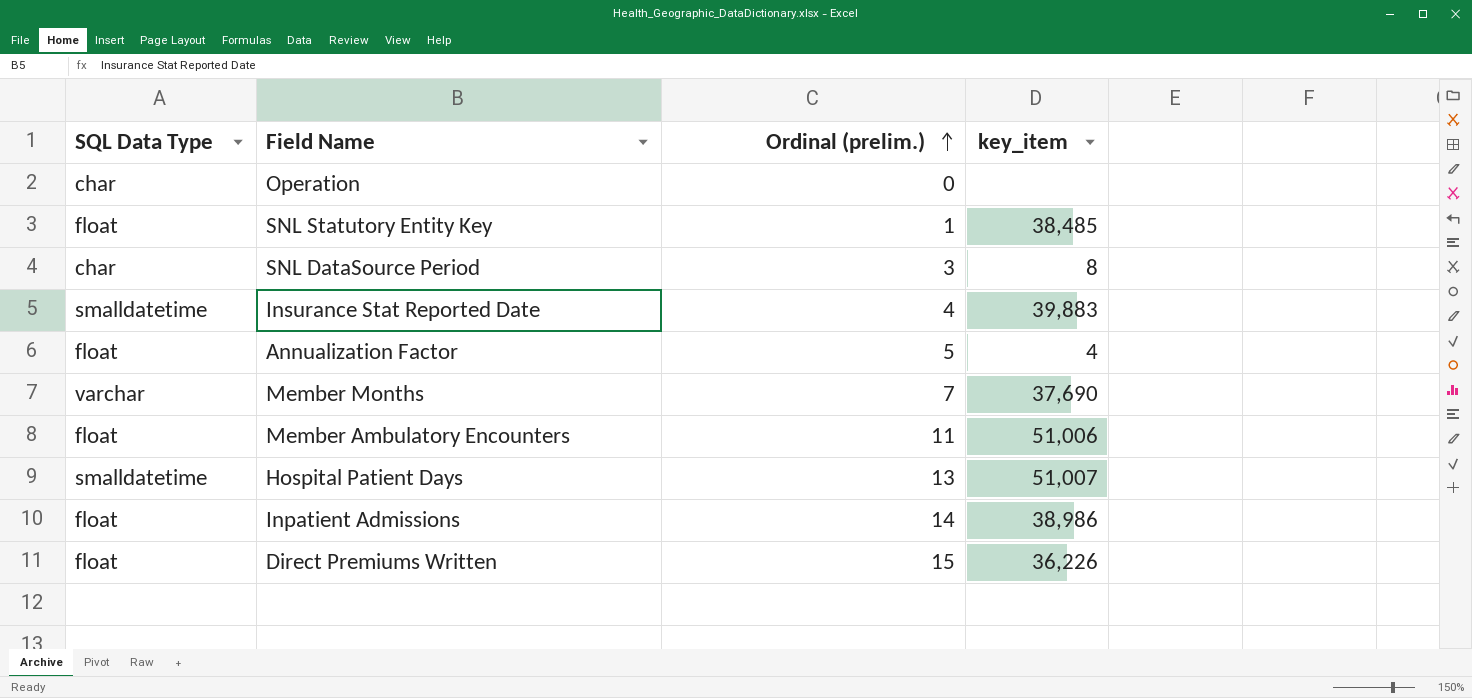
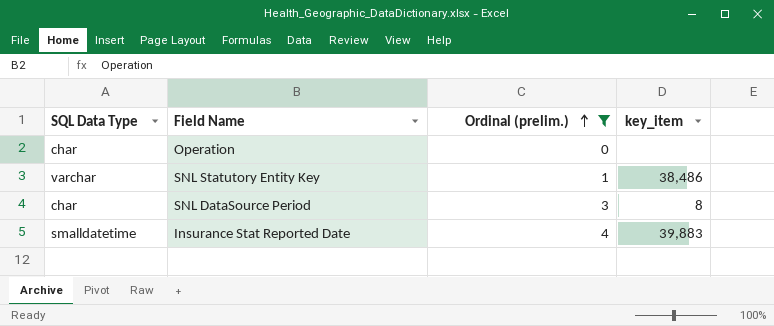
filter: none -> Ordinal (prelim.) <= 4
SNL Statutory Entity Key | SQL Data Type: float -> varchar
SNL Statutory Entity Key | key_item: 38,485 -> 38,486

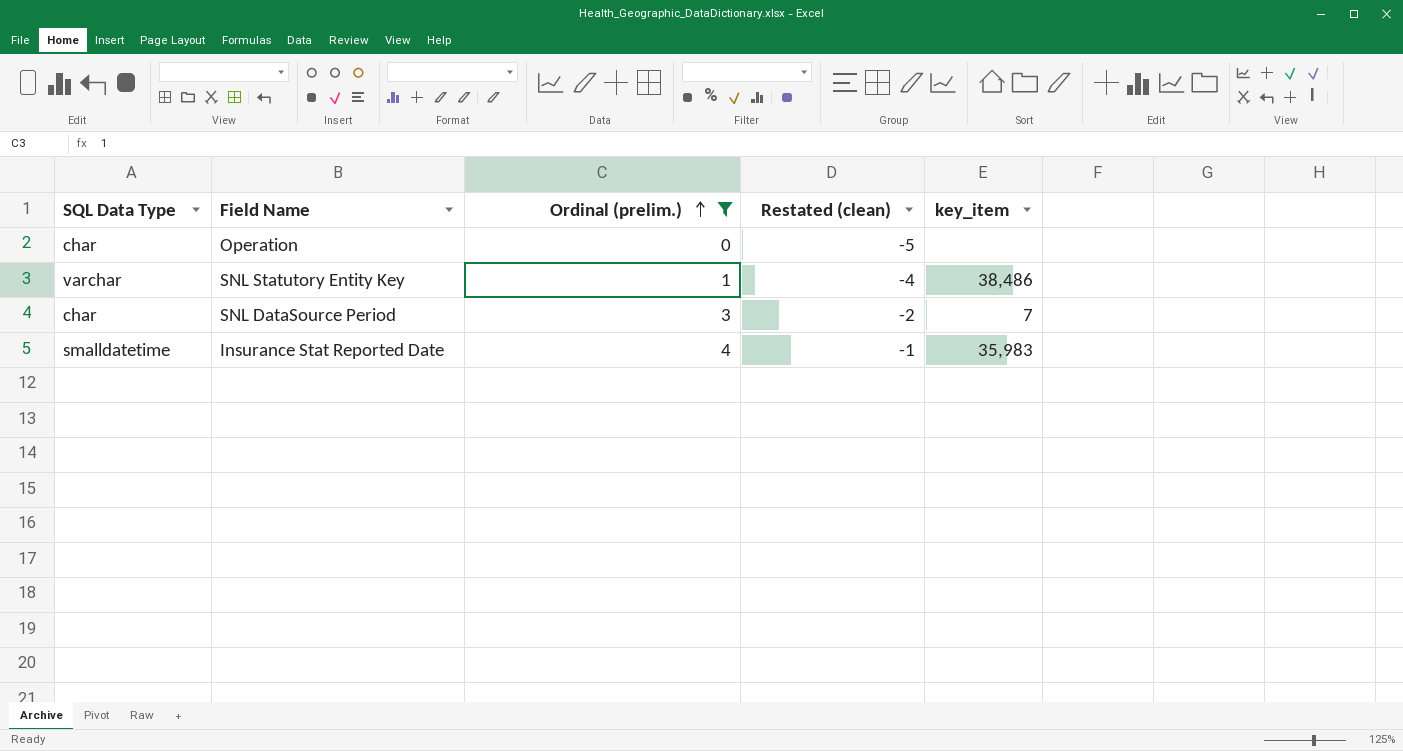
column Restated (clean) | formula: none -> [Ordinal (prelim.)] - 5
SNL DataSource Period | key_item: 8 -> 7
Insurance Stat Reported Date | key_item: 39,883 -> 35,983

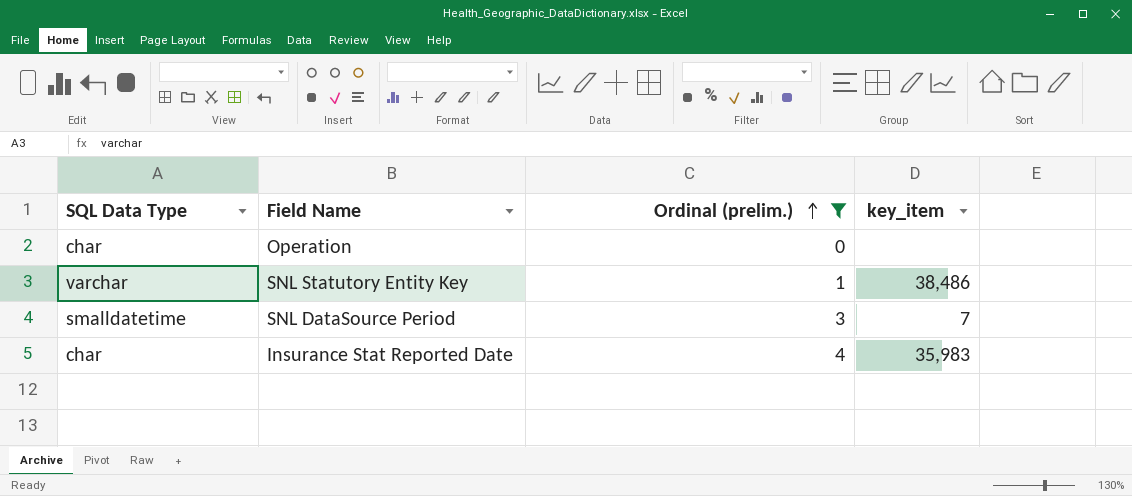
column Restated (clean) | formula: [Ordinal (prelim.)] - 5 -> none
SNL DataSource Period | SQL Data Type: char -> smalldatetime
Insurance Stat Reported Date | SQL Data Type: smalldatetime -> char

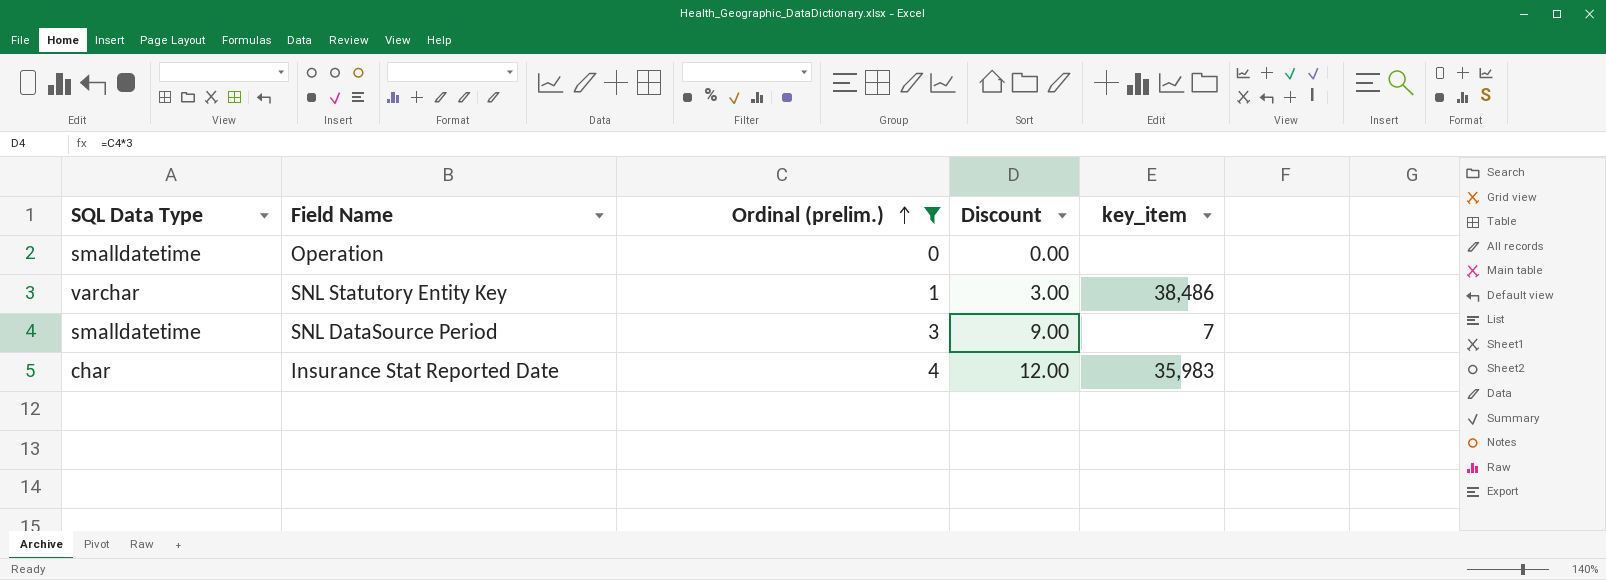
column Discount | formula: none -> [Ordinal (prelim.)] * 3
Operation | SQL Data Type: char -> smalldatetime

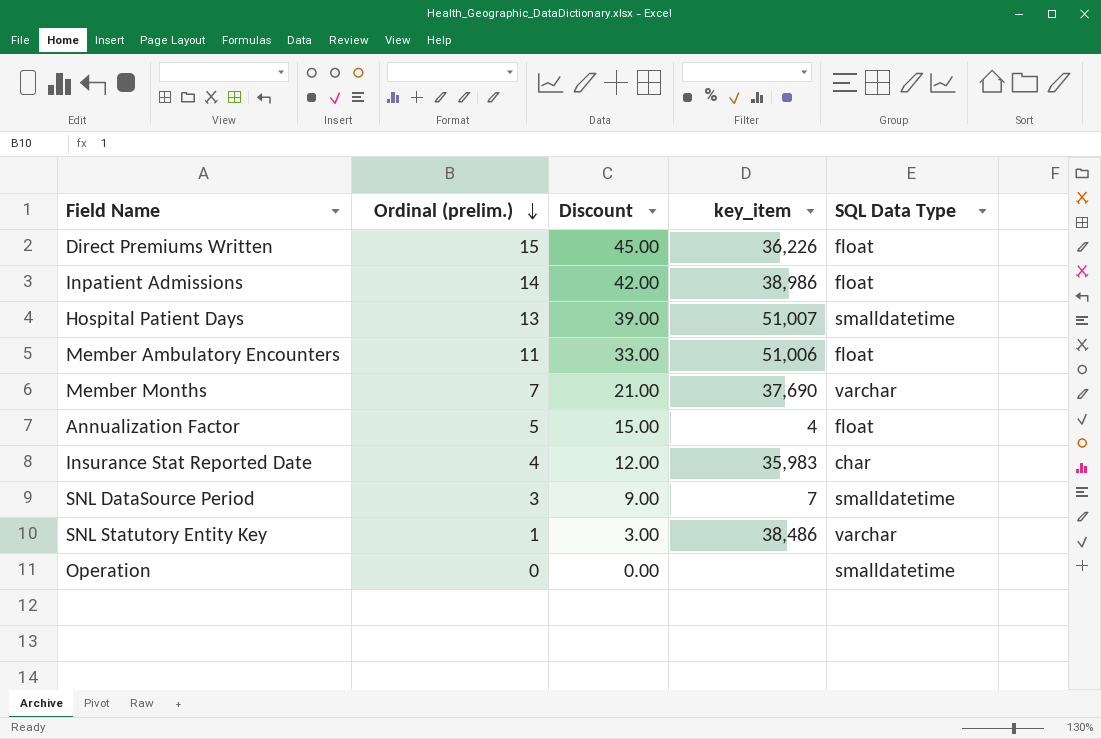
filter: Ordinal (prelim.) <= 4 -> none
row order: Ordinal (prelim.) ascending -> Ordinal (prelim.) descending
column SQL Data Type | position: 1 -> 5

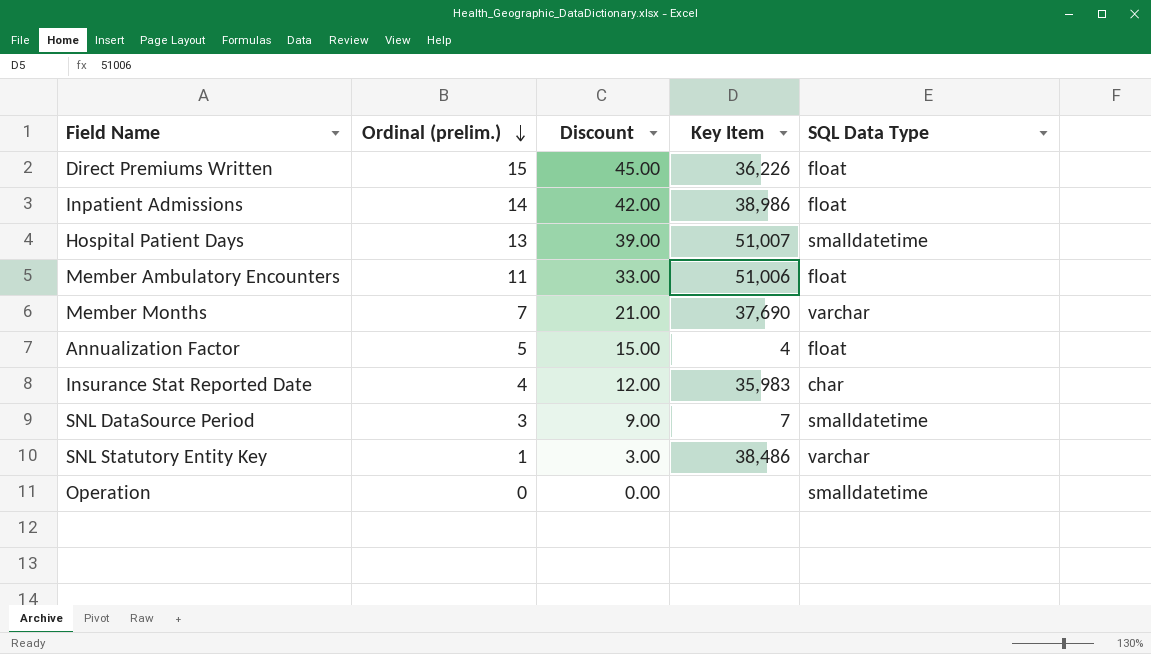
column name: key_item -> Key Item

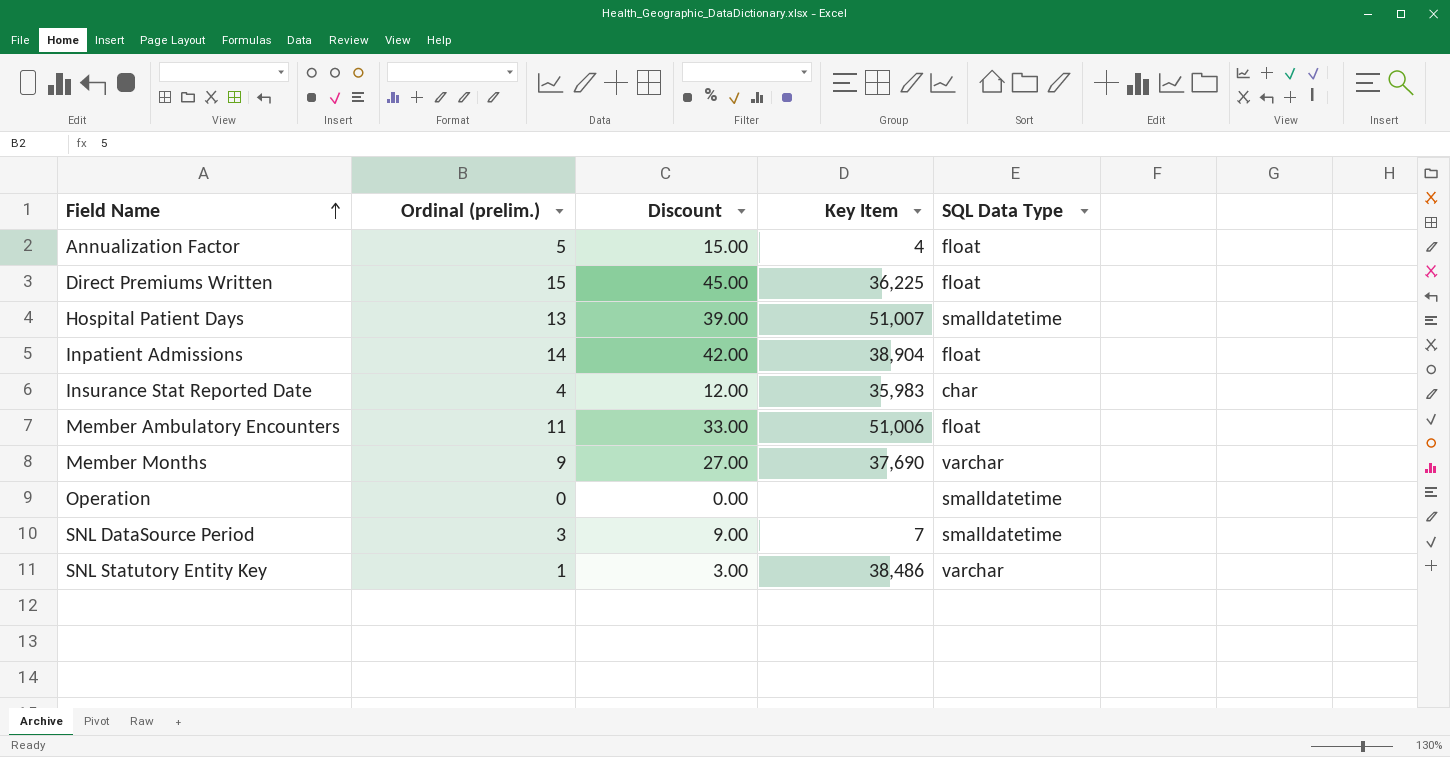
row order: Ordinal (prelim.) descending -> Field Name ascending
Direct Premiums Written | Key Item: 36,226 -> 36,225
Inpatient Admissions | Key Item: 38,986 -> 38,904
Member Months | Ordinal (prelim.): 7 -> 9
Member Months | Discount: 21.00 -> 27.00

